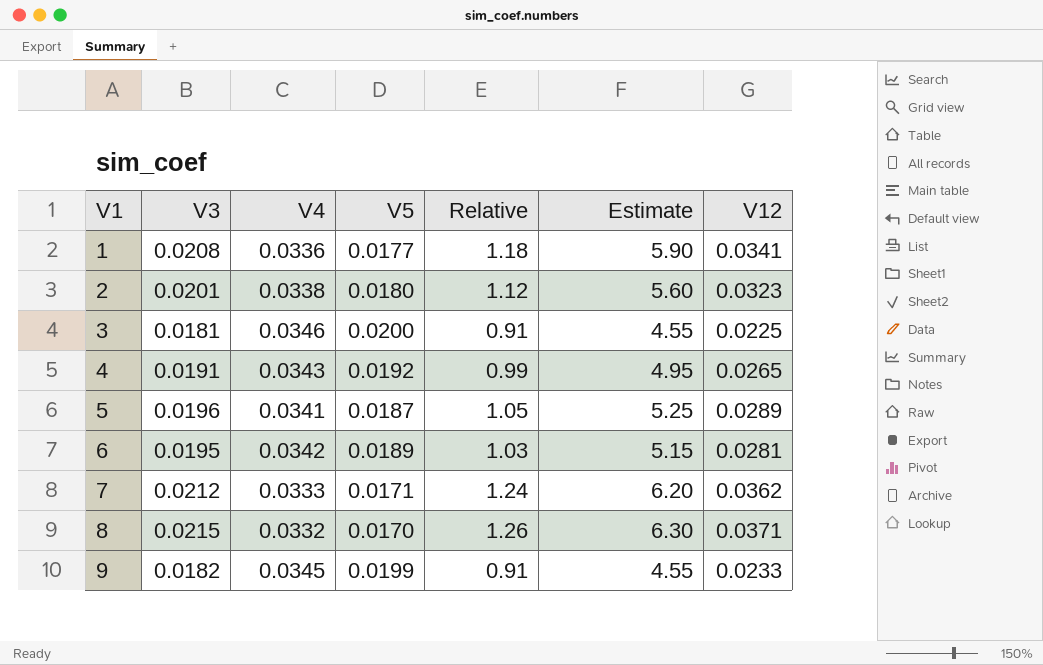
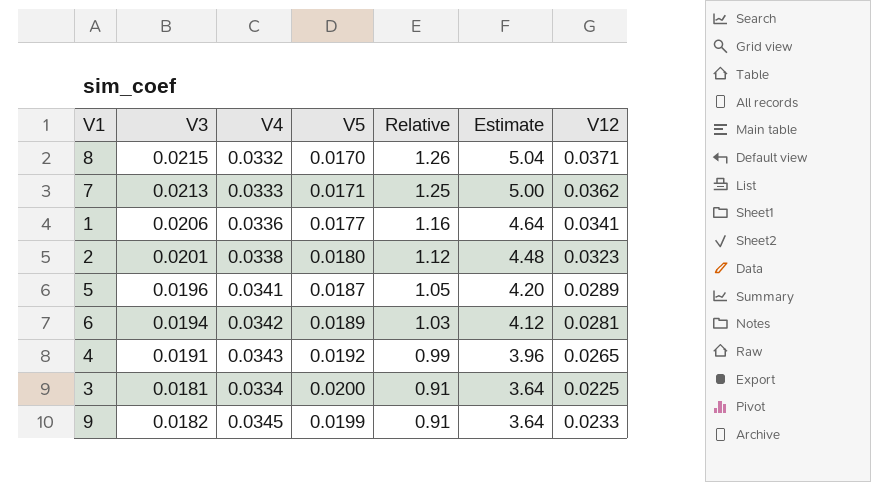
row order: V1 ascending -> Relative descending
column Estimate | formula: [Relative] * 5 -> [Relative] * 4
7 | V3: 0.0212 -> 0.0213
7 | Relative: 1.24 -> 1.25
1 | V3: 0.0208 -> 0.0206
1 | Relative: 1.18 -> 1.16
6 | V3: 0.0195 -> 0.0194
3 | V4: 0.0346 -> 0.0334

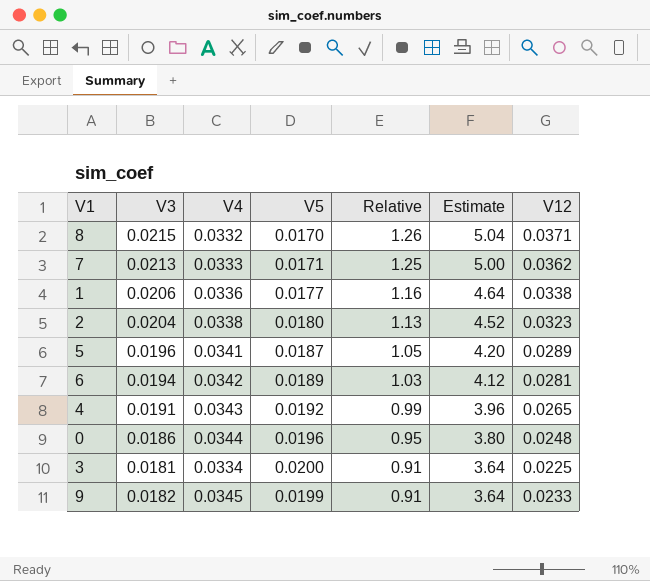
1 | V12: 0.0341 -> 0.0338
2 | V3: 0.0201 -> 0.0204
2 | Relative: 1.12 -> 1.13
2 | Estimate: 4.48 -> 4.52
row 0: none -> 0.0186 | 0.0344 | 0.0196 | 0.95 | 3.80 | 0.0248

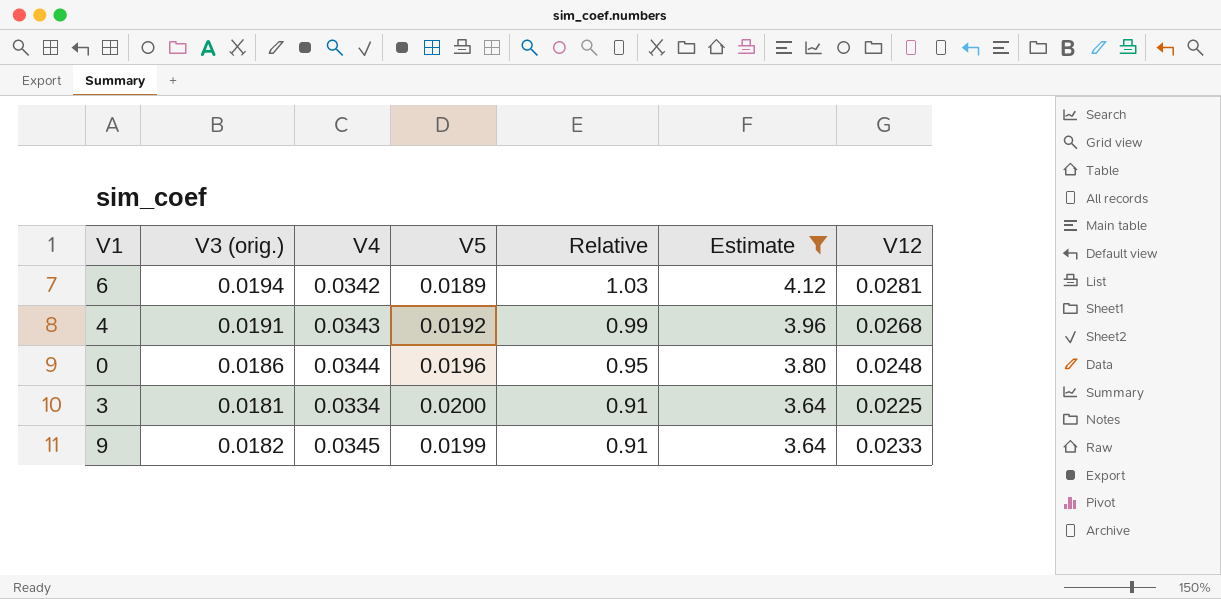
filter: none -> Estimate <= 4.12
column name: V3 -> V3 (orig.)
4 | V12: 0.0265 -> 0.0268

